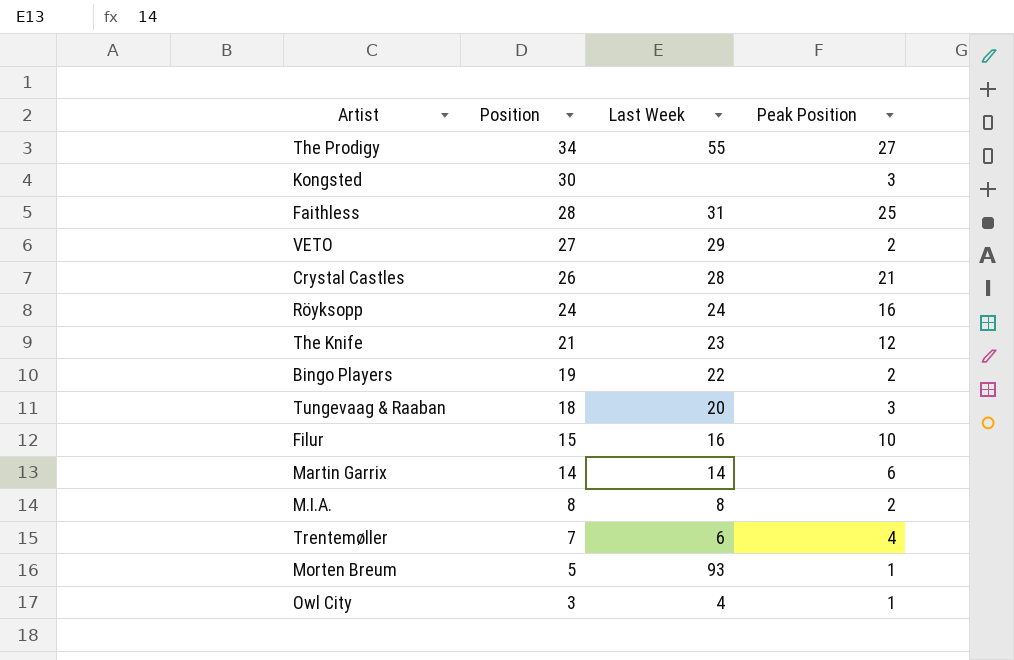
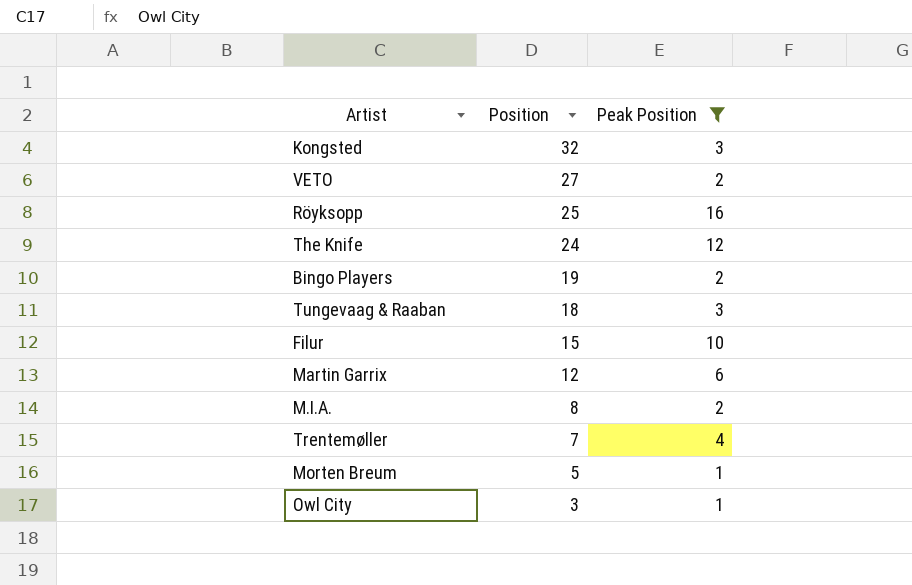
filter: none -> Peak Position <= 16
column Last Week | position: 3 -> none
Kongsted | Position: 30 -> 32
Röyksopp | Position: 24 -> 25
The Knife | Position: 21 -> 24
Martin Garrix | Position: 14 -> 12

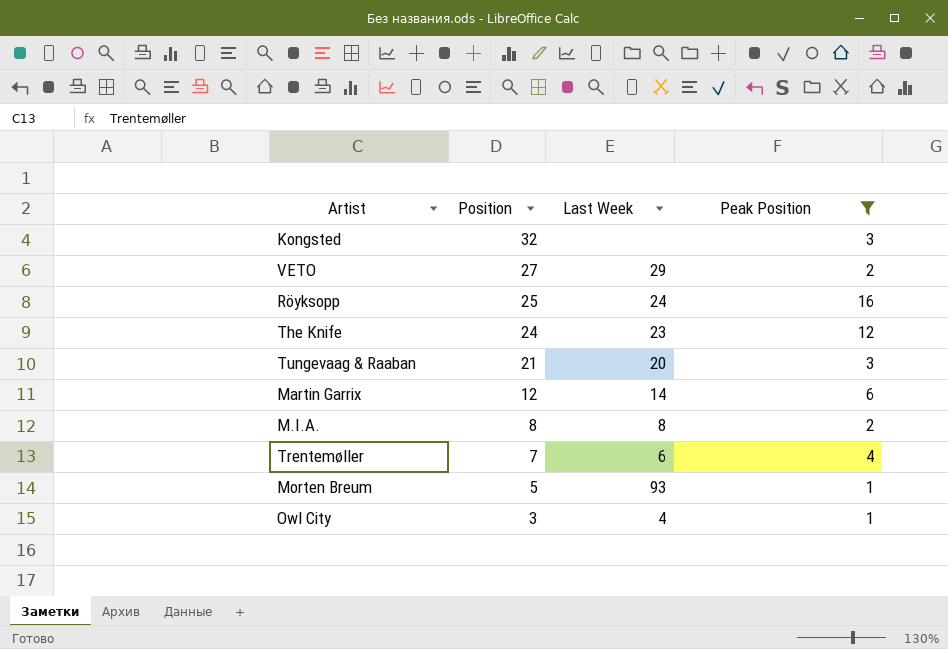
column Last Week | position: none -> 3
row Bingo Players: 19 | 2 -> none
row Filur: 15 | 10 -> none
Tungevaag & Raaban | Position: 18 -> 21

